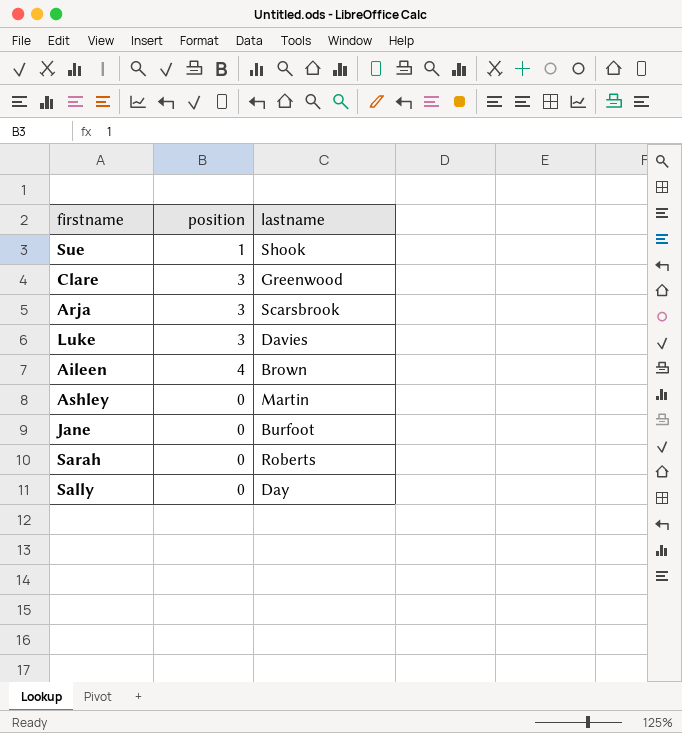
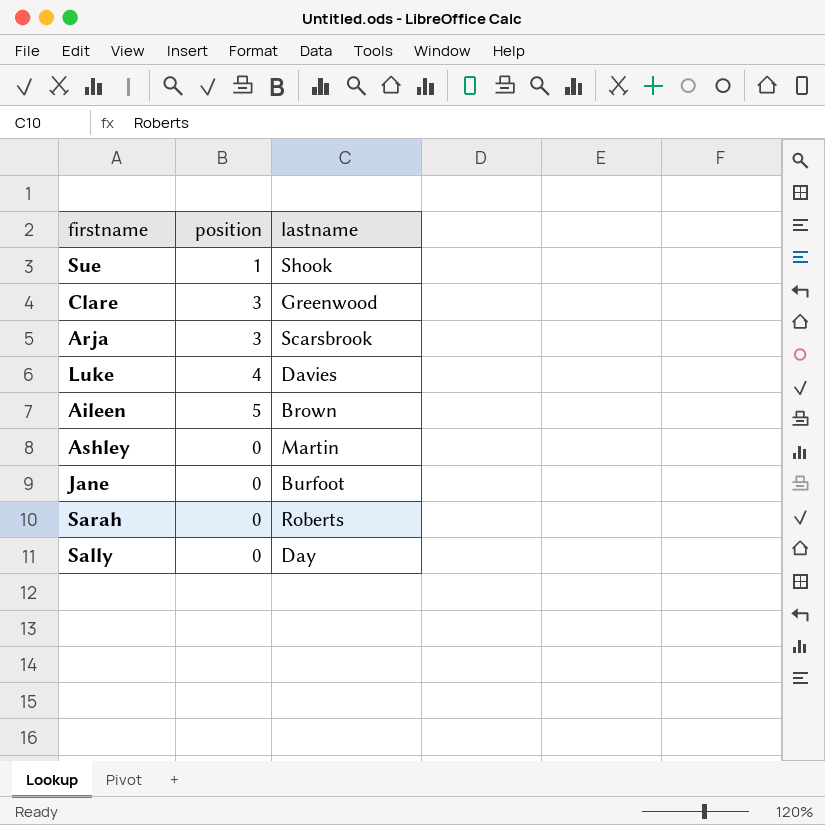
Luke | position: 3 -> 4
Aileen | position: 4 -> 5

